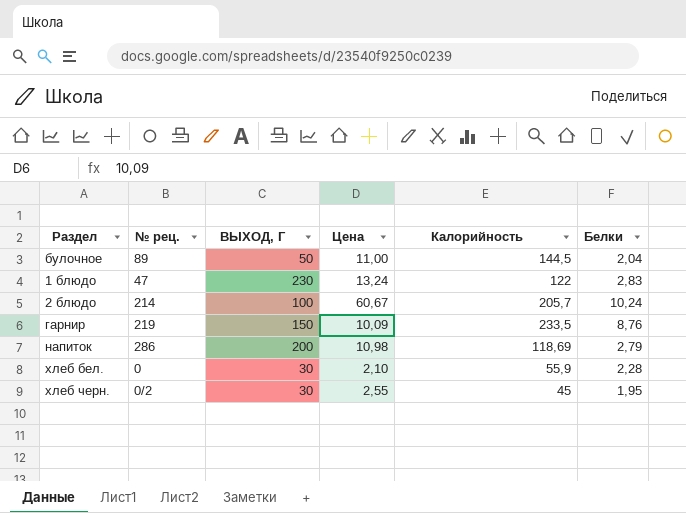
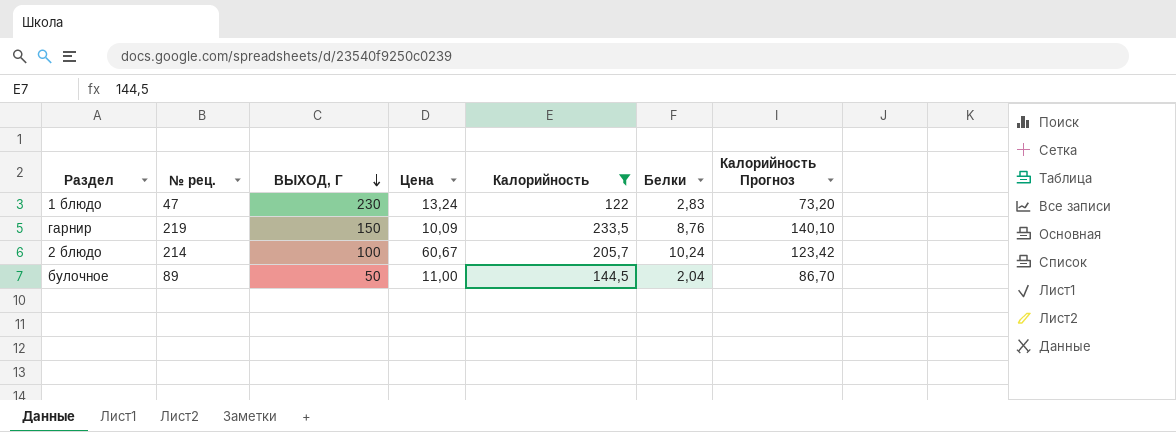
filter: none -> Калорийность >= 122
row order: none -> ВЫХОД, Г descending
column Калорийность Прогноз | formula: none -> [Калорийность] * 0,6

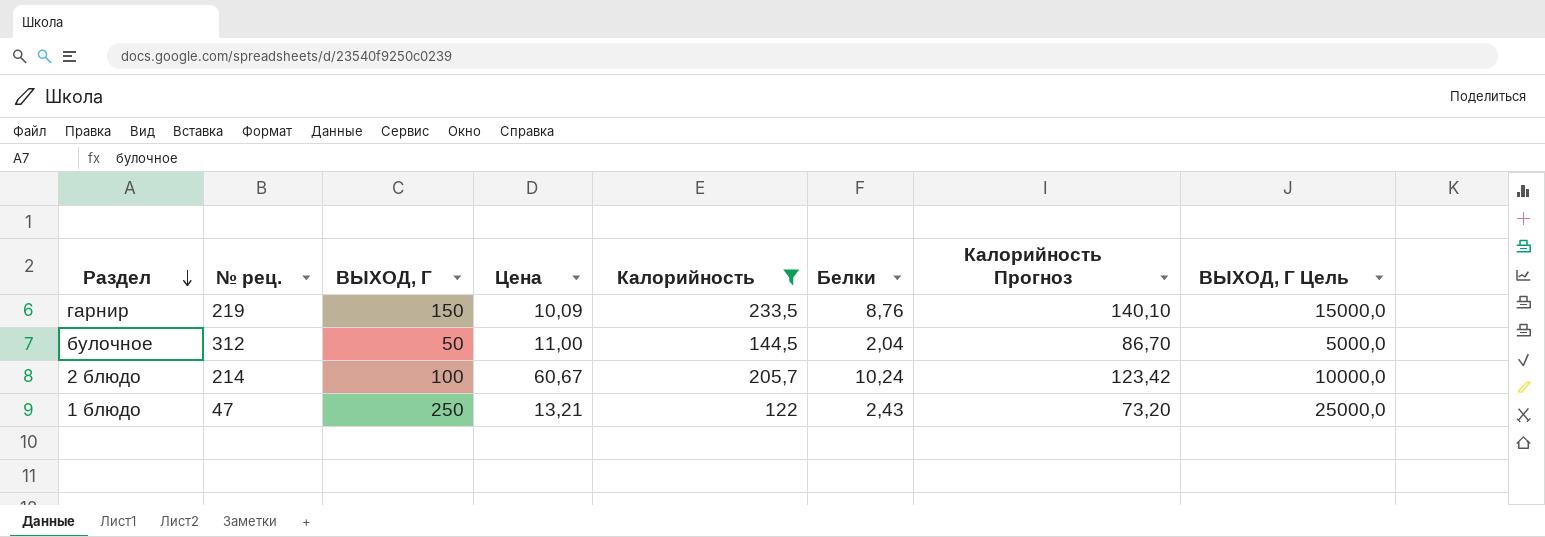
row order: ВЫХОД, Г descending -> Раздел descending
column ВЫХОД, Г Цель | formula: none -> [ВЫХОД, Г] * 100
булочное | № рец.: 89 -> 312
1 блюдо | ВЫХОД, Г: 230 -> 250
1 блюдо | Цена: 13,24 -> 13,21
1 блюдо | Белки: 2,83 -> 2,43

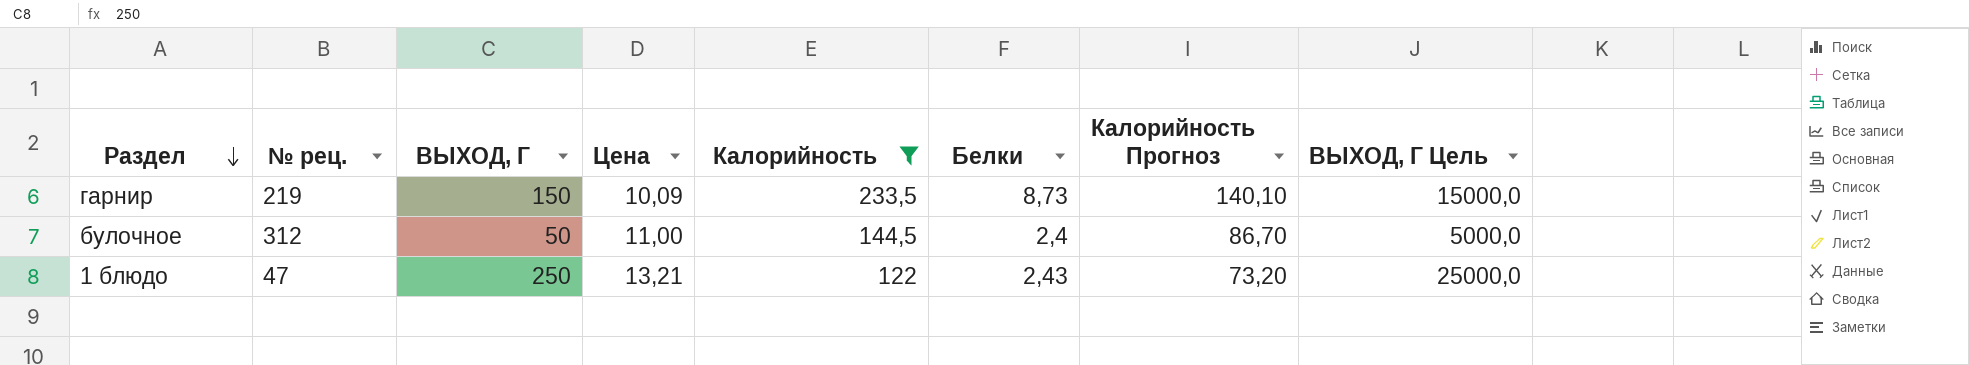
row 2 блюдо: 214 | 100 | 60,67 | 205,7 | 10,24 | 123,42 | 10000,0 -> none
гарнир | Белки: 8,76 -> 8,73
булочное | Белки: 2,04 -> 2,4

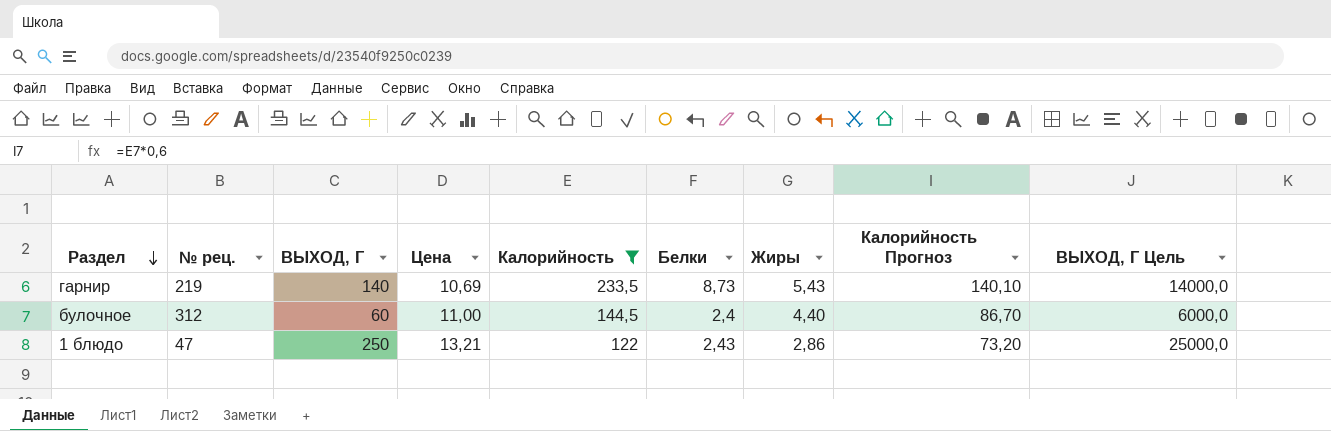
column Жиры | position: none -> 7
гарнир | ВЫХОД, Г: 150 -> 140
гарнир | Цена: 10,09 -> 10,69
гарнир | ВЫХОД, Г Цель: 15000,0 -> 14000,0
булочное | ВЫХОД, Г: 50 -> 60
булочное | ВЫХОД, Г Цель: 5000,0 -> 6000,0

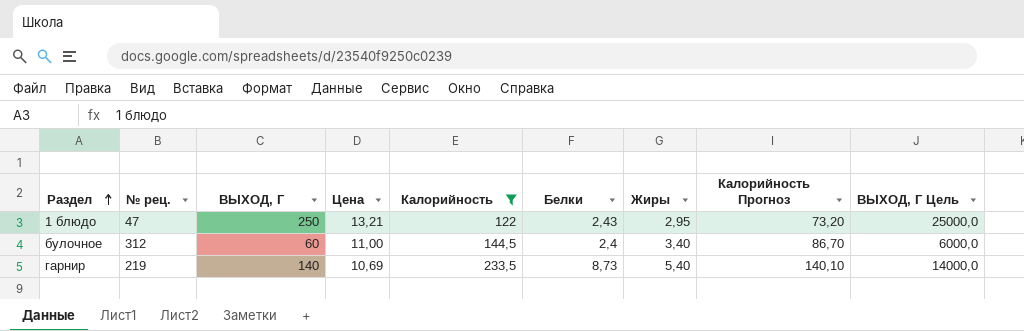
row order: Раздел descending -> Раздел ascending
1 блюдо | Жиры: 2,86 -> 2,95
булочное | Жиры: 4,40 -> 3,40
гарнир | Жиры: 5,43 -> 5,40

